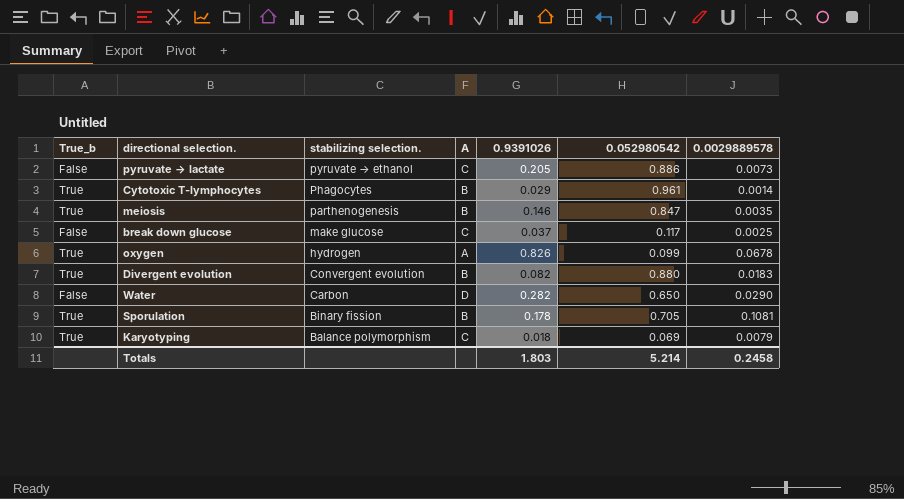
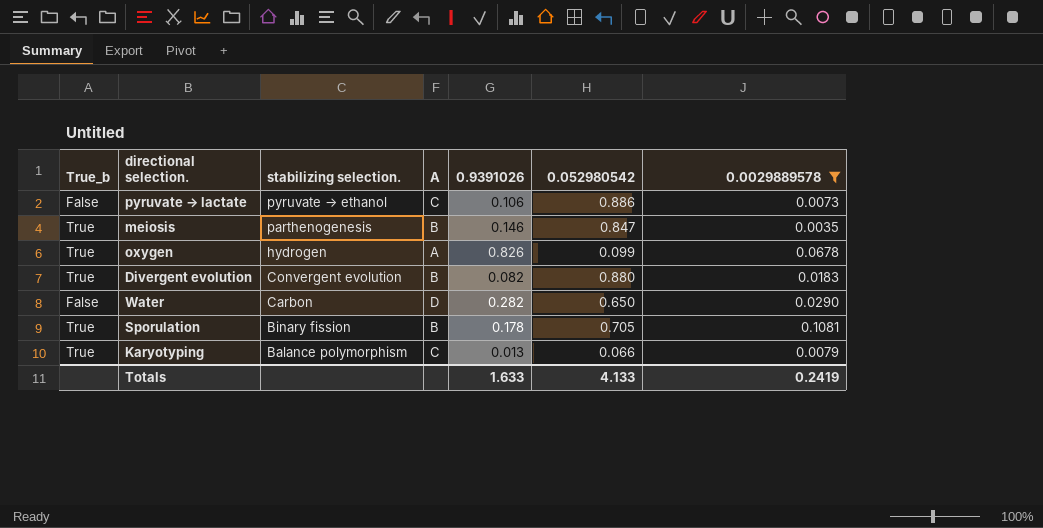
filter: none -> 0.0029889578 >= 0.0035
pyruvate → lactate | 0.9391026: 0.205 -> 0.106
Karyotyping | 0.9391026: 0.018 -> 0.013
Karyotyping | 0.052980542: 0.069 -> 0.066
Totals | 0.9391026: 1.803 -> 1.633
Totals | 0.052980542: 5.214 -> 4.133
Totals | 0.0029889578: 0.2458 -> 0.2419

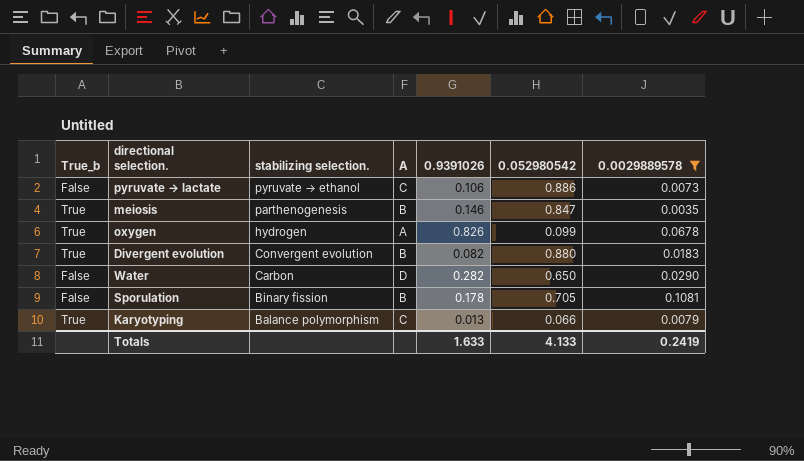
Sporulation | True_b: True -> False

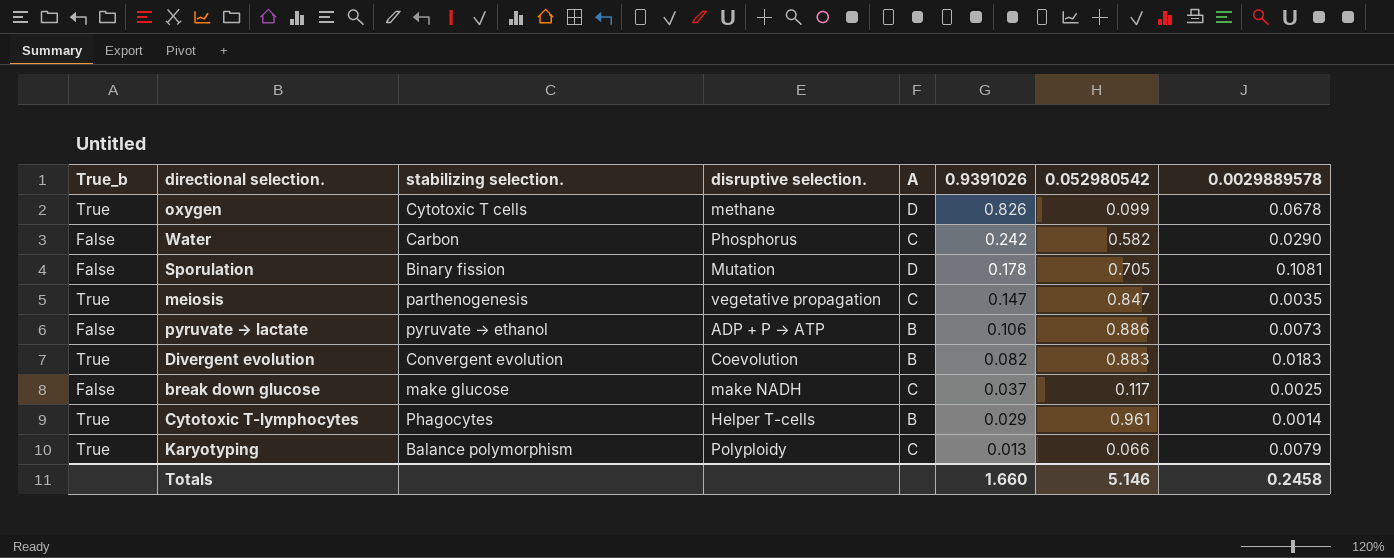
filter: 0.0029889578 >= 0.0035 -> none
row order: stabilizing selection. descending -> 0.9391026 descending
column disruptive selection. | position: none -> 4
oxygen | stabilizing selection.: hydrogen -> Cytotoxic T cells
oxygen | A: A -> D
Water | A: D -> C
Water | 0.9391026: 0.282 -> 0.242
Water | 0.052980542: 0.650 -> 0.582
Sporulation | A: B -> D
meiosis | A: B -> C
meiosis | 0.9391026: 0.146 -> 0.147
pyruvate → lactate | A: C -> B
Divergent evolution | 0.052980542: 0.880 -> 0.883
Totals | 0.9391026: 1.633 -> 1.660
Totals | 0.052980542: 4.133 -> 5.146
Totals | 0.0029889578: 0.2419 -> 0.2458

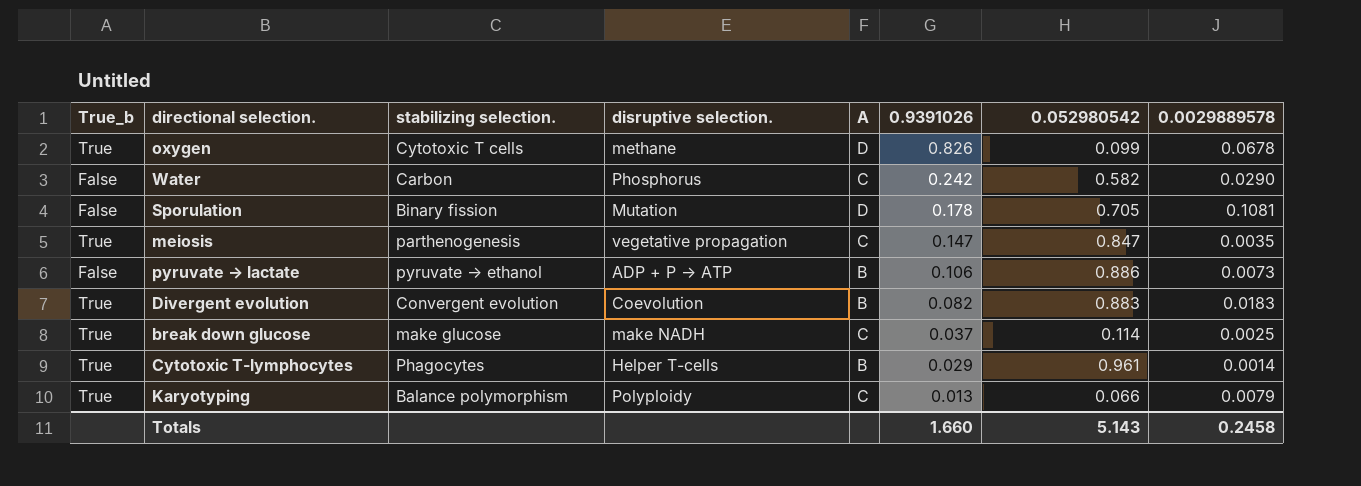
break down glucose | True_b: False -> True
break down glucose | 0.052980542: 0.117 -> 0.114
Totals | 0.052980542: 5.146 -> 5.143

